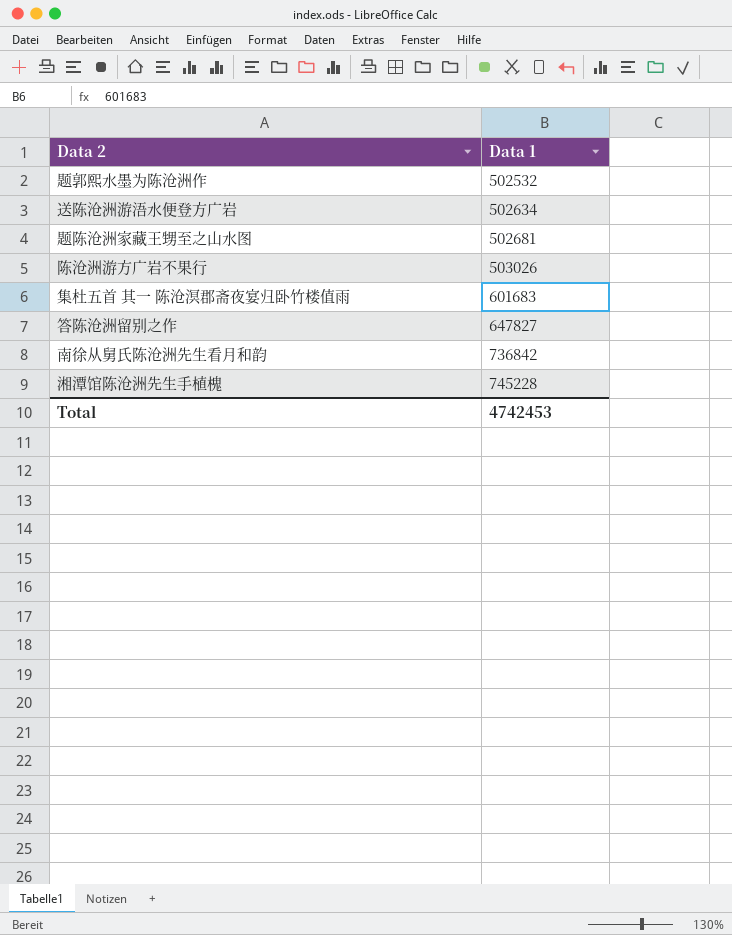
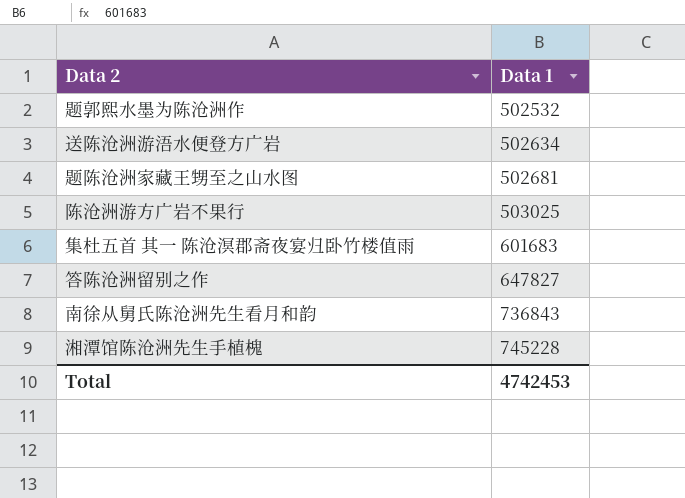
陈沧洲游方广岩不果行 | Data 1: 503026 -> 503025
南徐从舅氏陈沧洲先生看月和韵 | Data 1: 736842 -> 736843

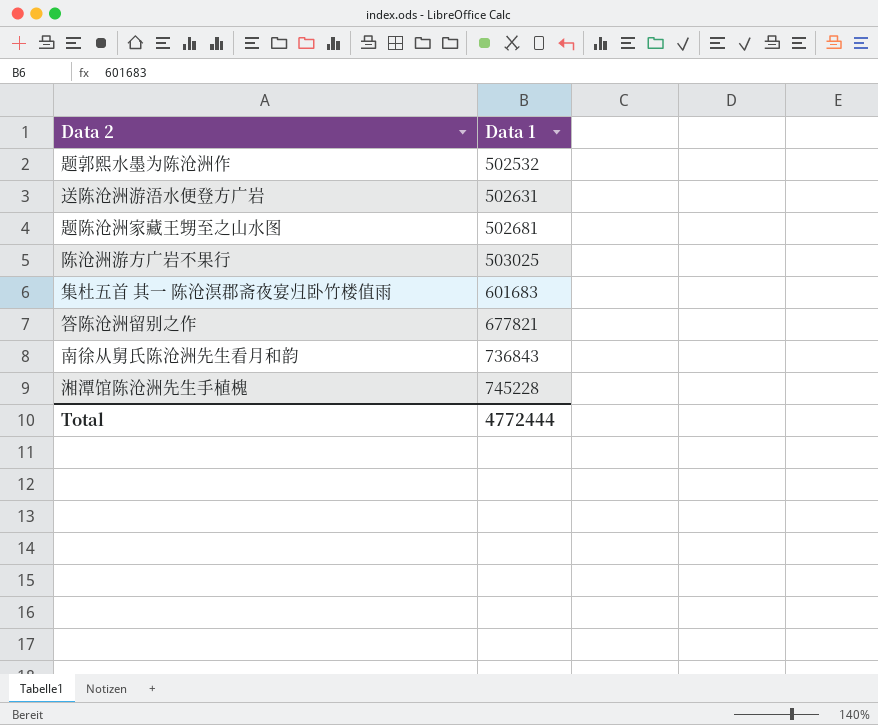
送陈沧洲游浯水便登方广岩 | Data 1: 502634 -> 502631
答陈沧洲留别之作 | Data 1: 647827 -> 677821
Total | Data 1: 4742453 -> 4772444

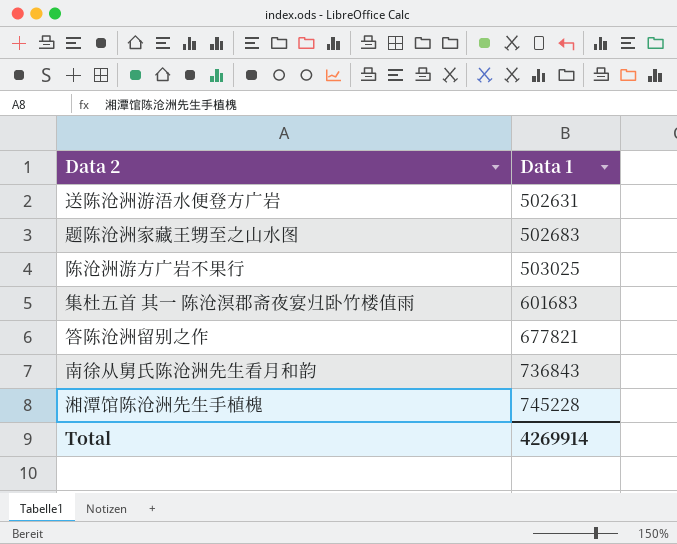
row 题郭熙水墨为陈沧洲作: 502532 -> none
题陈沧洲家藏王甥至之山水图 | Data 1: 502681 -> 502683
Total | Data 1: 4772444 -> 4269914

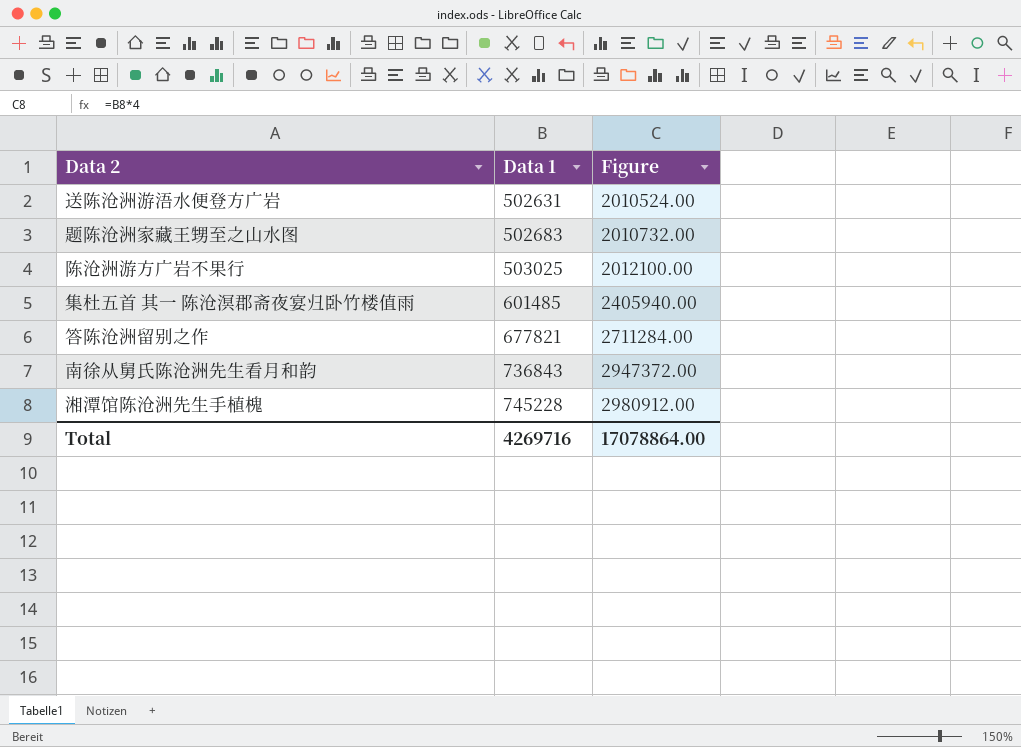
column Figure | formula: none -> [Data 1] * 4
集杜五首 其一 陈沧溟郡斋夜宴归卧竹楼值雨 | Data 1: 601683 -> 601485
Total | Data 1: 4269914 -> 4269716

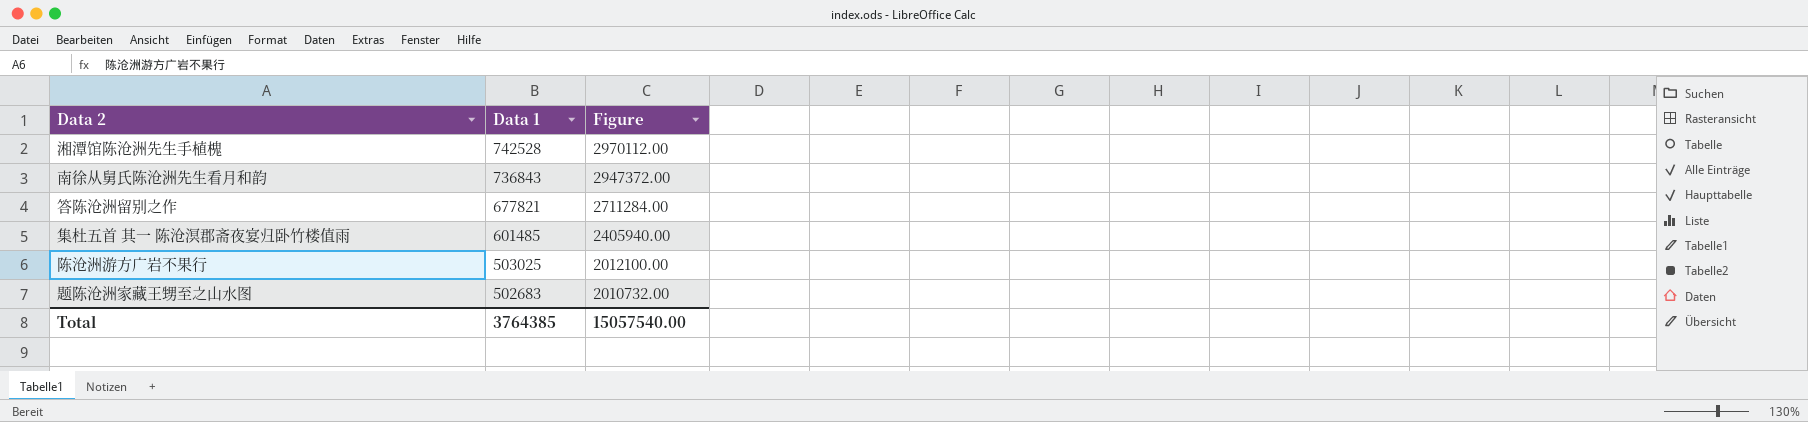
row order: Data 1 ascending -> Data 1 descending
row 送陈沧洲游浯水便登方广岩: 502631 | 2010524.00 -> none
湘潭馆陈沧洲先生手植槐 | Data 1: 745228 -> 742528
湘潭馆陈沧洲先生手植槐 | Figure: 2980912.00 -> 2970112.00
Total | Data 1: 4269716 -> 3764385
Total | Figure: 17078864.00 -> 15057540.00

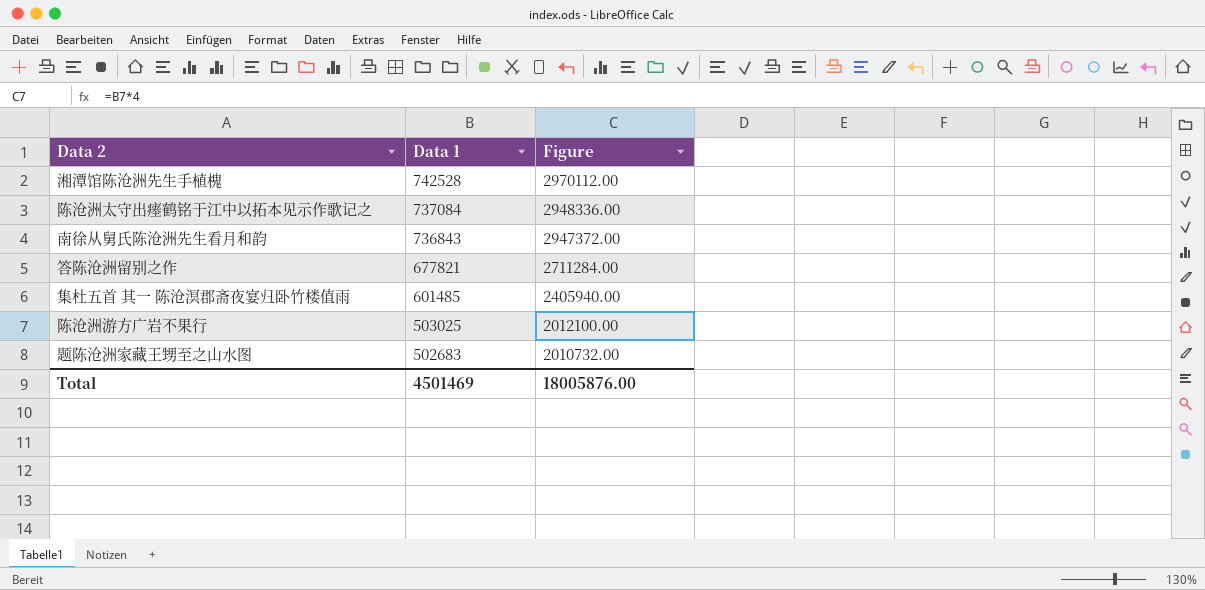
row 陈沧洲太守出瘗鹤铭于江中以拓本见示作歌记之: none -> 737084 | 2948336.00
Total | Data 1: 3764385 -> 4501469
Total | Figure: 15057540.00 -> 18005876.00

